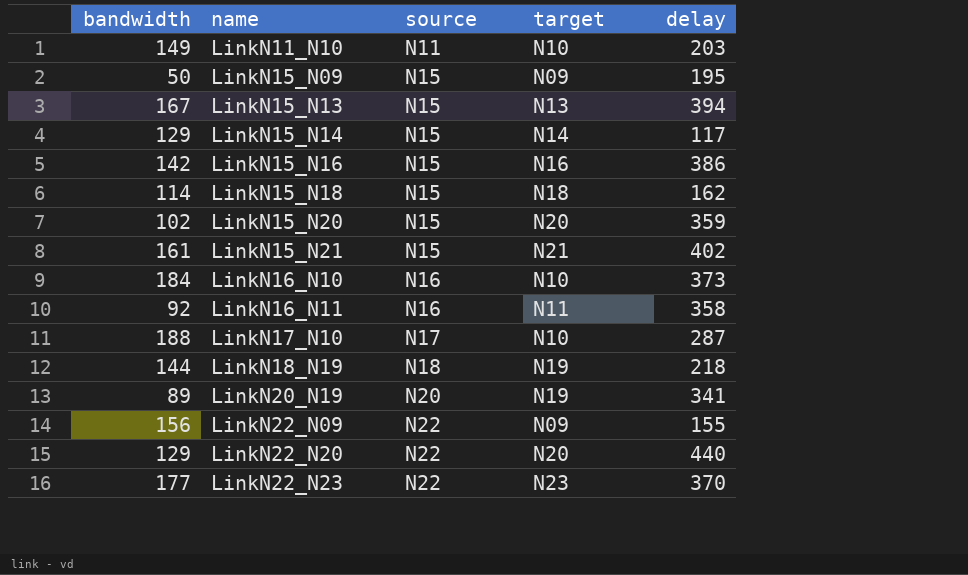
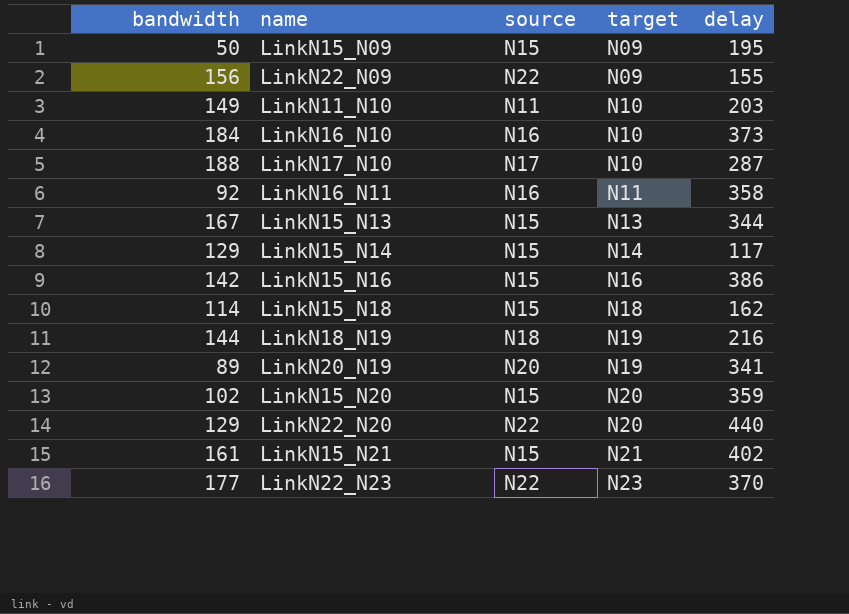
row order: name ascending -> target ascending
LinkN15_N13 | delay: 394 -> 344
LinkN18_N19 | delay: 218 -> 216

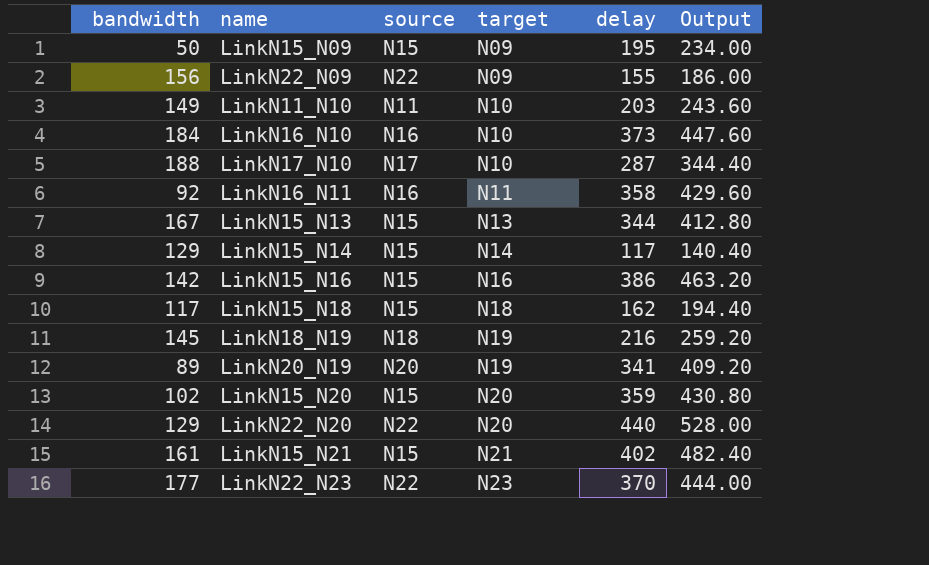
column Output | formula: none -> [delay] * 1.2
LinkN15_N18 | bandwidth: 114 -> 117
LinkN18_N19 | bandwidth: 144 -> 145

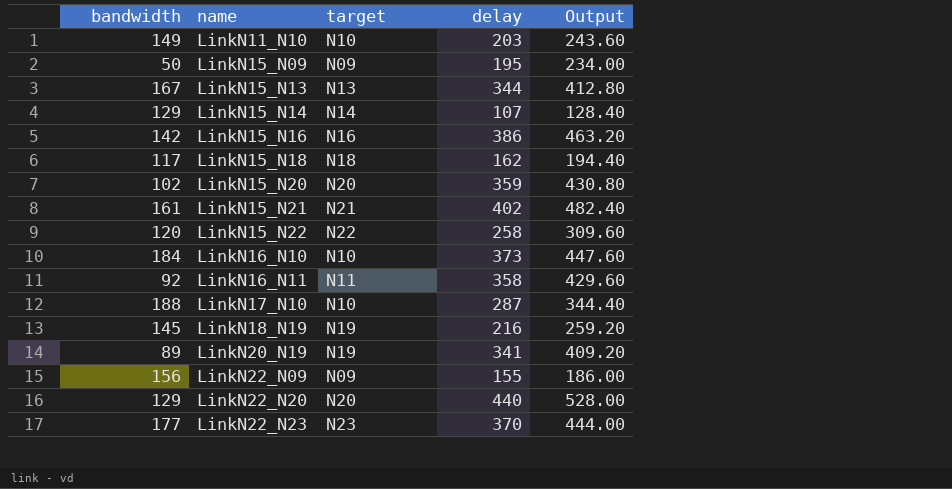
row order: target ascending -> name ascending
column source | position: 3 -> none
LinkN15_N14 | delay: 117 -> 107
LinkN15_N14 | Output: 140.40 -> 128.40
row LinkN15_N22: none -> 120 | N22 | 258 | 309.60

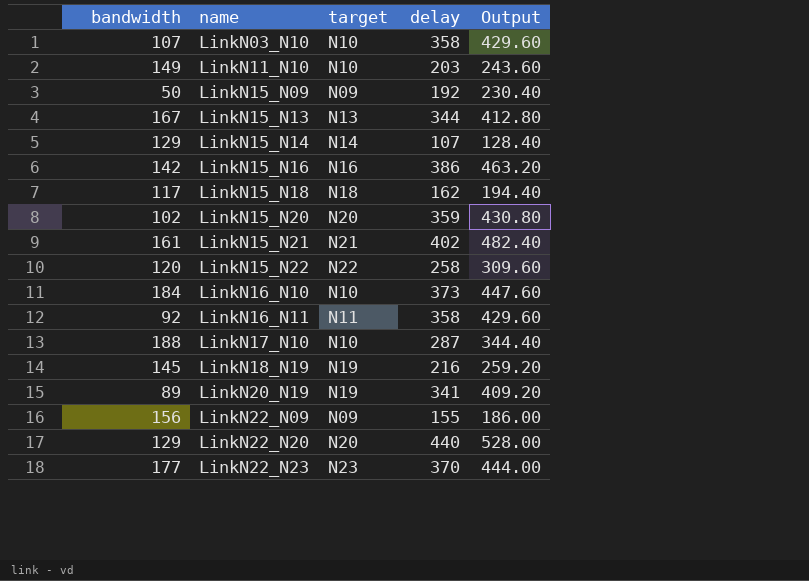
row LinkN03_N10: none -> 107 | N10 | 358 | 429.60
LinkN15_N09 | delay: 195 -> 192
LinkN15_N09 | Output: 234.00 -> 230.40

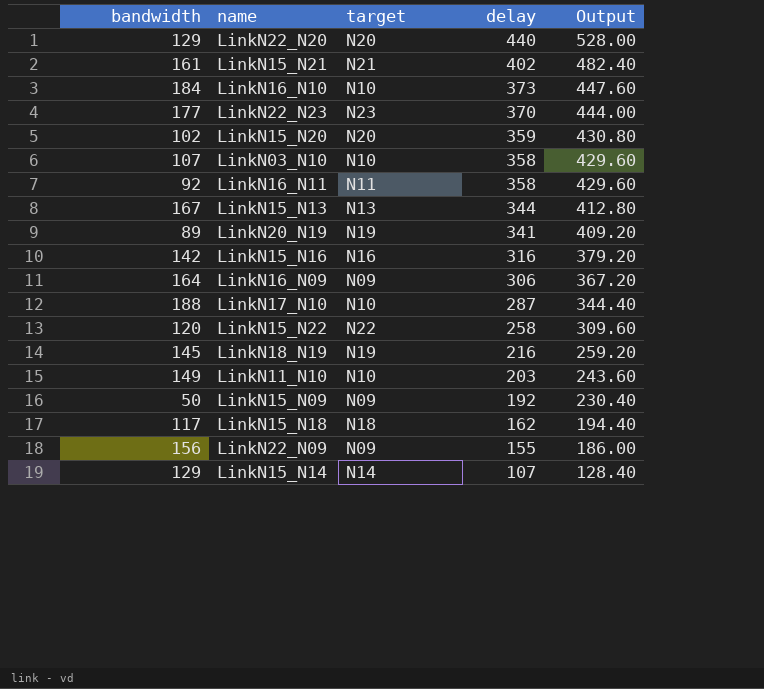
row order: name ascending -> delay descending
LinkN15_N16 | delay: 386 -> 316
LinkN15_N16 | Output: 463.20 -> 379.20
row LinkN16_N09: none -> 164 | N09 | 306 | 367.20

